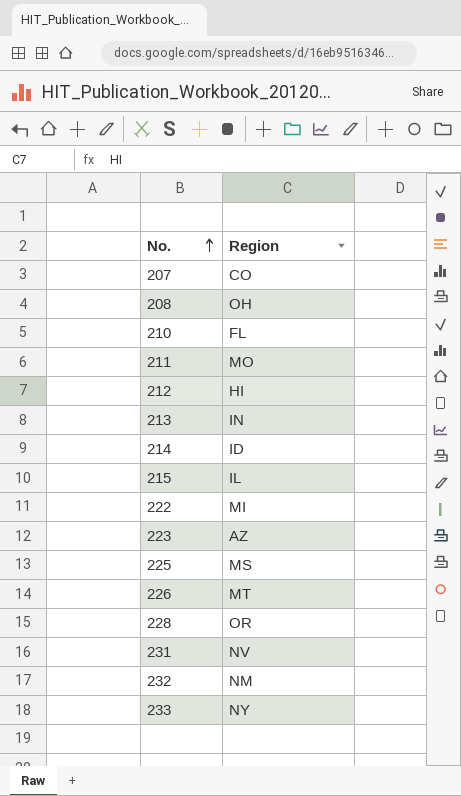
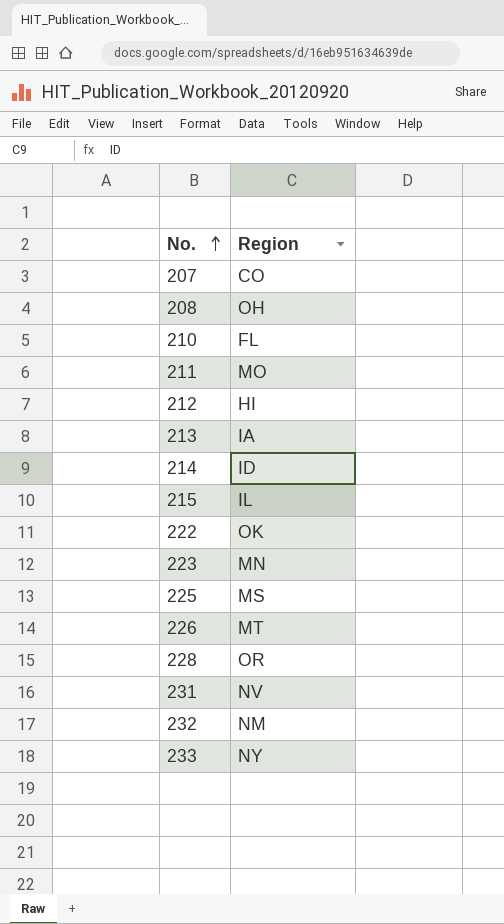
213 | Region: IN -> IA
222 | Region: MI -> OK
223 | Region: AZ -> MN

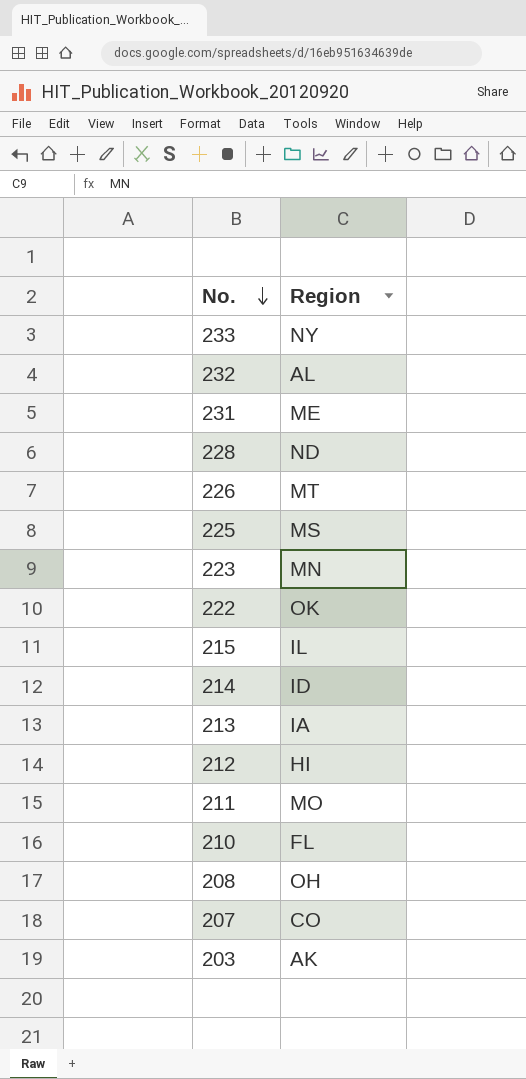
row order: No. ascending -> No. descending
232 | Region: NM -> AL
231 | Region: NV -> ME
228 | Region: OR -> ND
row 203: none -> AK

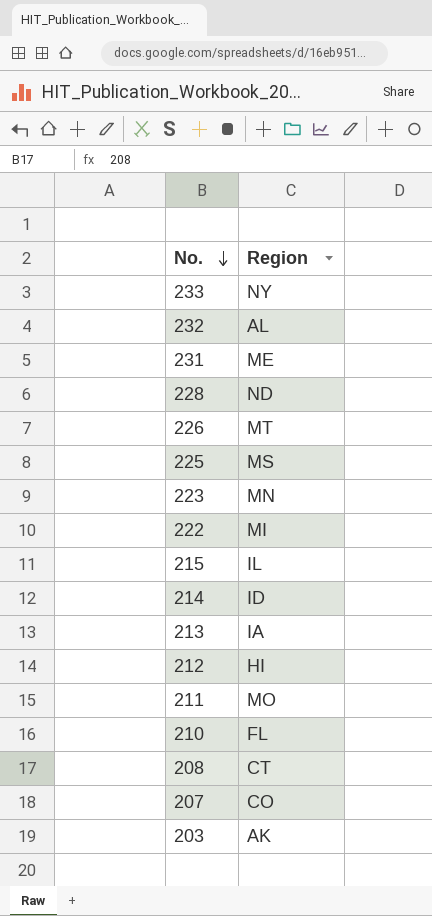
222 | Region: OK -> MI
208 | Region: OH -> CT

